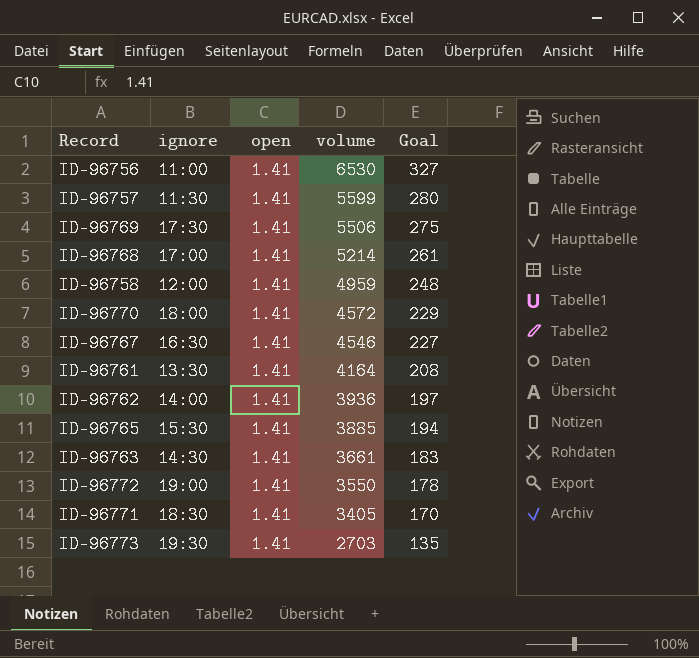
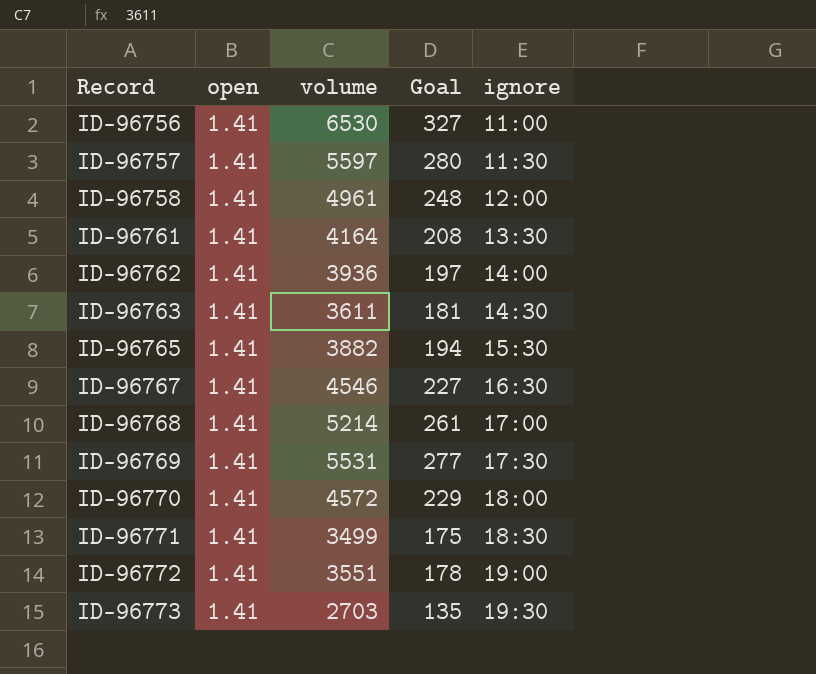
row order: volume descending -> Record ascending
column ignore | position: 2 -> 5
ID-96757 | volume: 5599 -> 5597
ID-96758 | volume: 4959 -> 4961
ID-96763 | volume: 3661 -> 3611
ID-96763 | Goal: 183 -> 181
ID-96765 | volume: 3885 -> 3882
ID-96769 | volume: 5506 -> 5531
ID-96769 | Goal: 275 -> 277
ID-96771 | volume: 3405 -> 3499
ID-96771 | Goal: 170 -> 175
ID-96772 | volume: 3550 -> 3551

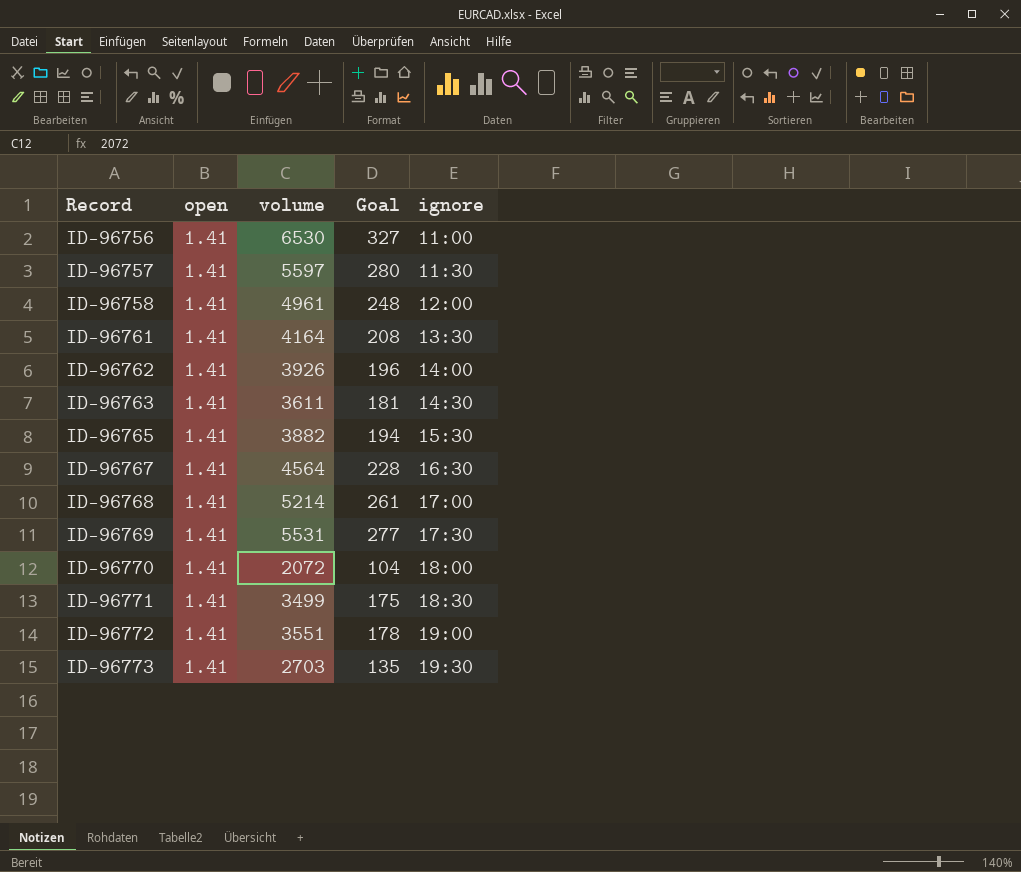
ID-96762 | volume: 3936 -> 3926
ID-96762 | Goal: 197 -> 196
ID-96767 | volume: 4546 -> 4564
ID-96767 | Goal: 227 -> 228
ID-96770 | volume: 4572 -> 2072
ID-96770 | Goal: 229 -> 104

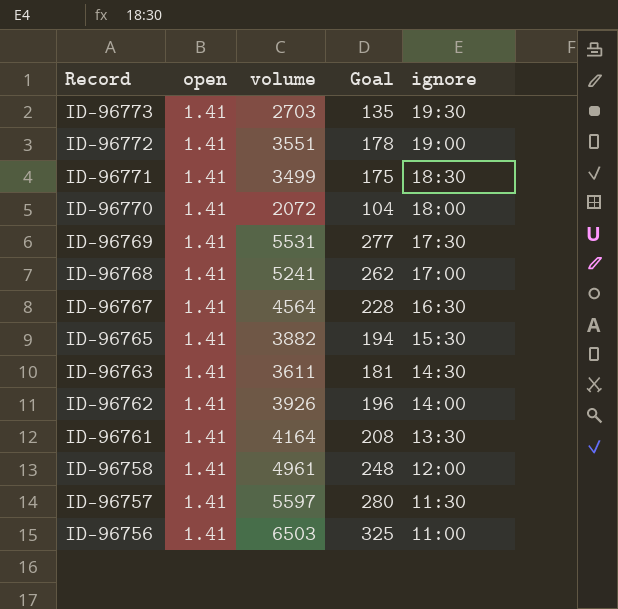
row order: Record ascending -> Record descending
ID-96768 | volume: 5214 -> 5241
ID-96768 | Goal: 261 -> 262
ID-96756 | volume: 6530 -> 6503
ID-96756 | Goal: 327 -> 325

